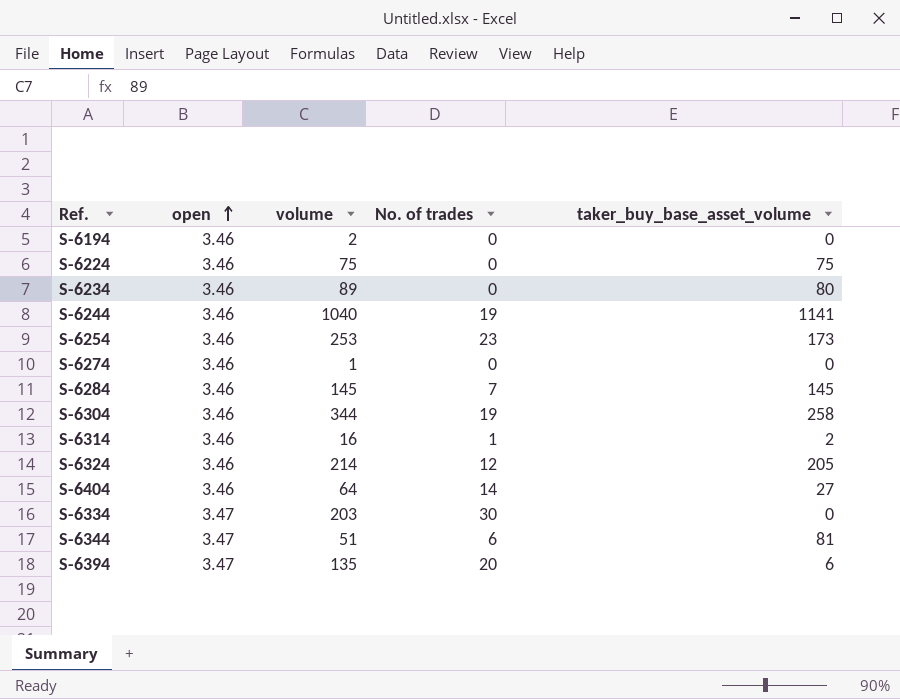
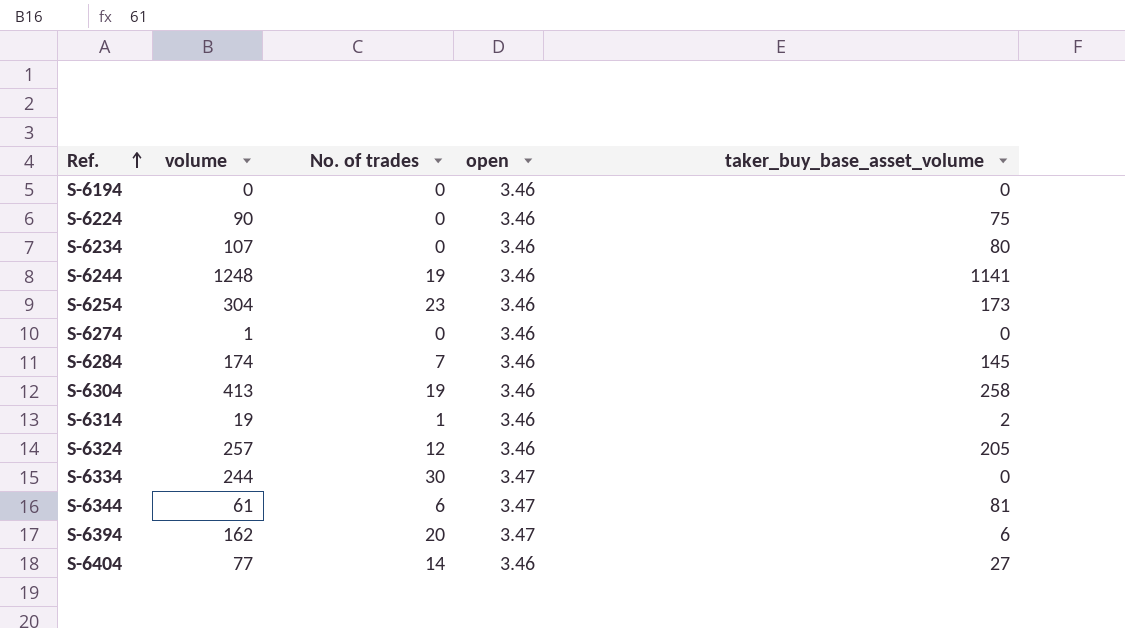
row order: open ascending -> Ref. ascending
column open | position: 2 -> 4
S-6194 | volume: 2 -> 0
S-6224 | volume: 75 -> 90
S-6234 | volume: 89 -> 107
S-6244 | volume: 1040 -> 1248
S-6254 | volume: 253 -> 304
S-6284 | volume: 145 -> 174
S-6304 | volume: 344 -> 413
S-6314 | volume: 16 -> 19
S-6324 | volume: 214 -> 257
S-6334 | volume: 203 -> 244
S-6344 | volume: 51 -> 61
S-6394 | volume: 135 -> 162
S-6404 | volume: 64 -> 77

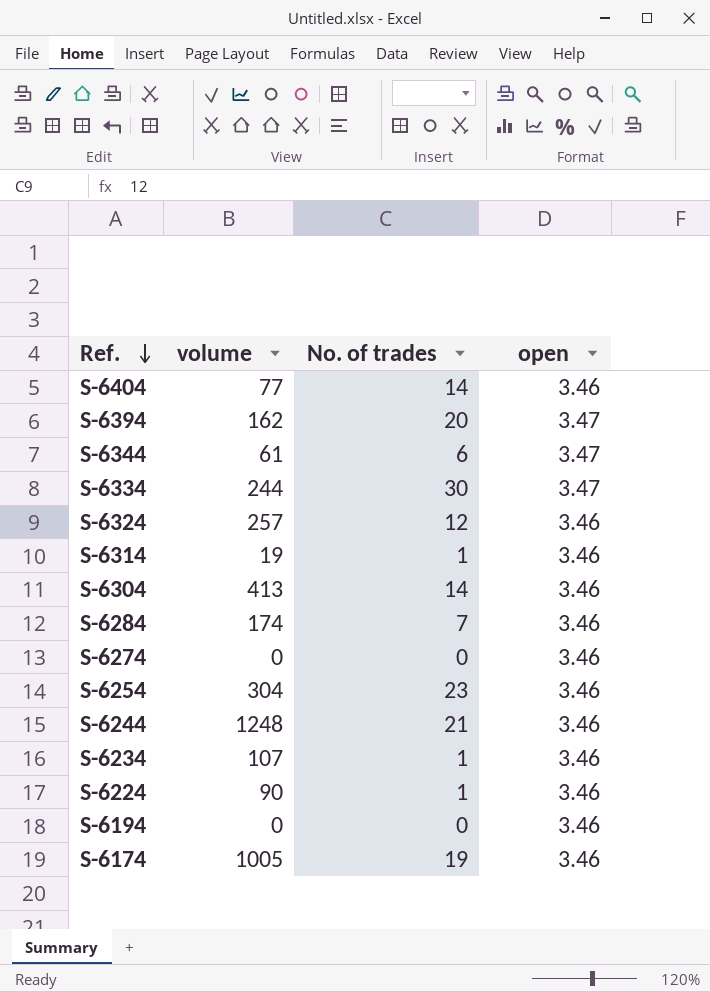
row order: Ref. ascending -> Ref. descending
column taker_buy_base_asset_volume | position: 5 -> none
S-6304 | No. of trades: 19 -> 14
S-6274 | volume: 1 -> 0
S-6244 | No. of trades: 19 -> 21
S-6234 | No. of trades: 0 -> 1
S-6224 | No. of trades: 0 -> 1
row S-6174: none -> 1005 | 19 | 3.46

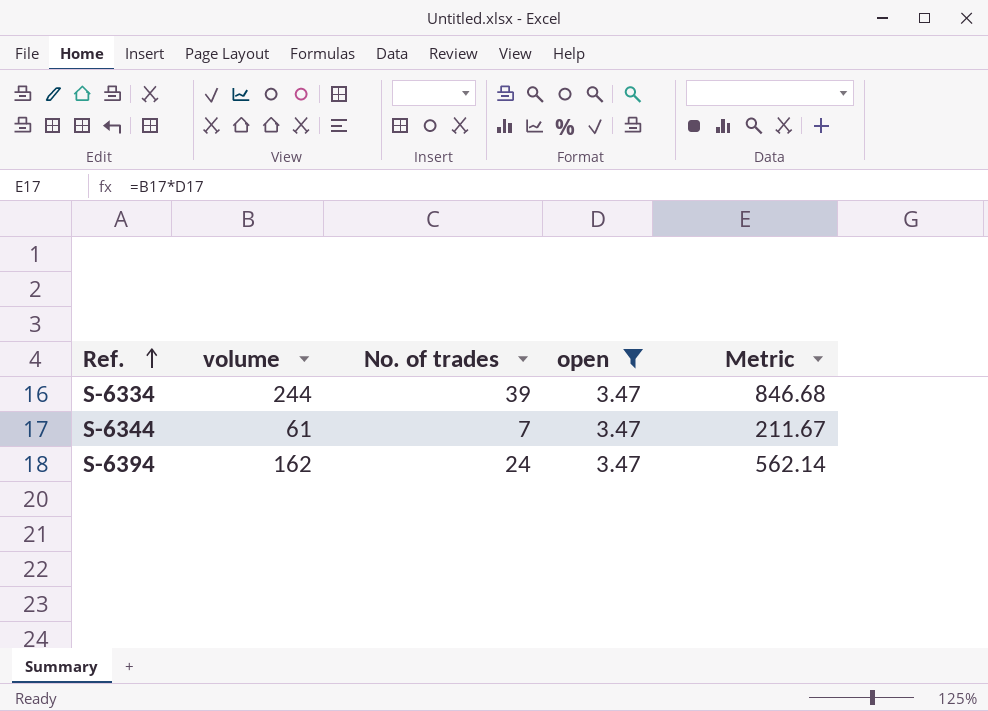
filter: none -> open = 3.47
row order: Ref. descending -> Ref. ascending
column Metric | formula: none -> [volume] * [open]
S-6334 | No. of trades: 30 -> 39
S-6344 | No. of trades: 6 -> 7
S-6394 | No. of trades: 20 -> 24

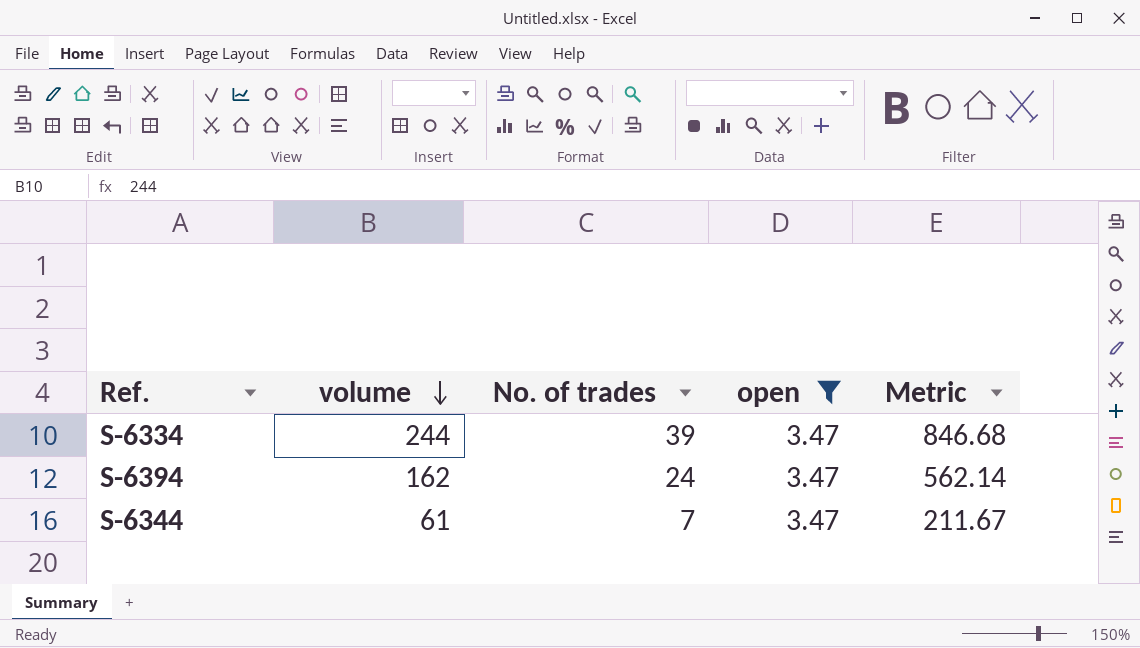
row order: Ref. ascending -> volume descending

